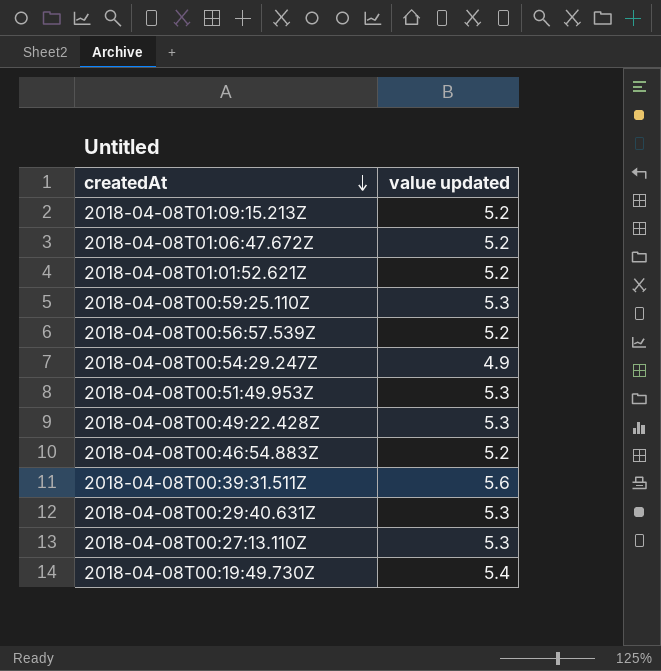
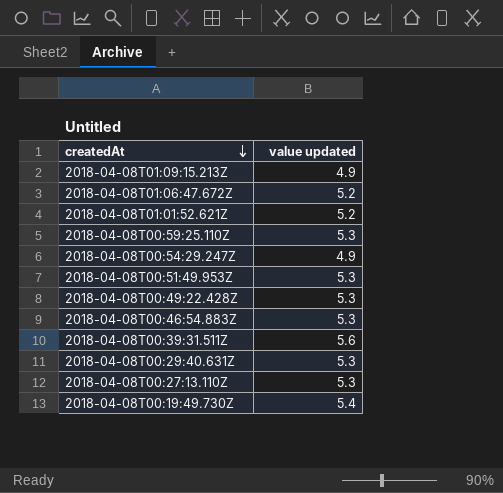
row 2018-04-08T00:56:57.539Z: 5.2 -> none
2018-04-08T01:09:15.213Z | value updated: 5.2 -> 4.9
2018-04-08T00:46:54.883Z | value updated: 5.2 -> 5.3

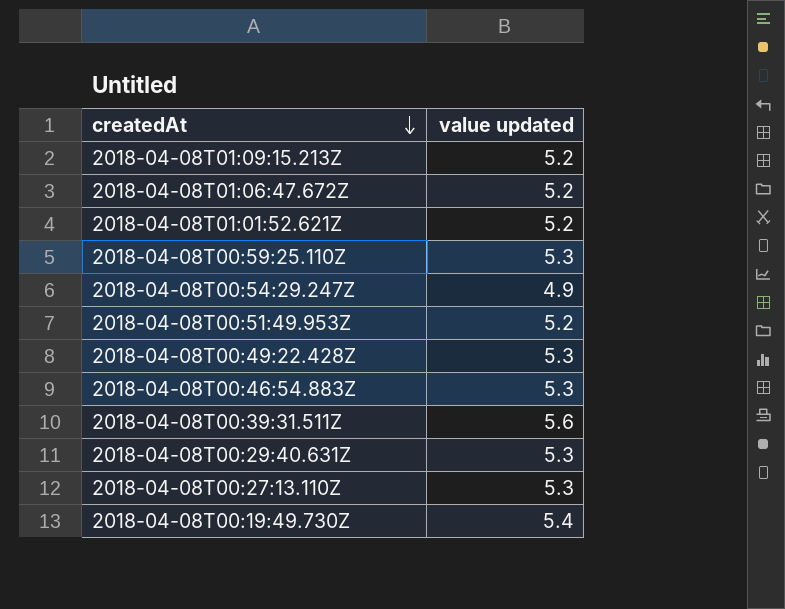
2018-04-08T01:09:15.213Z | value updated: 4.9 -> 5.2
2018-04-08T00:51:49.953Z | value updated: 5.3 -> 5.2

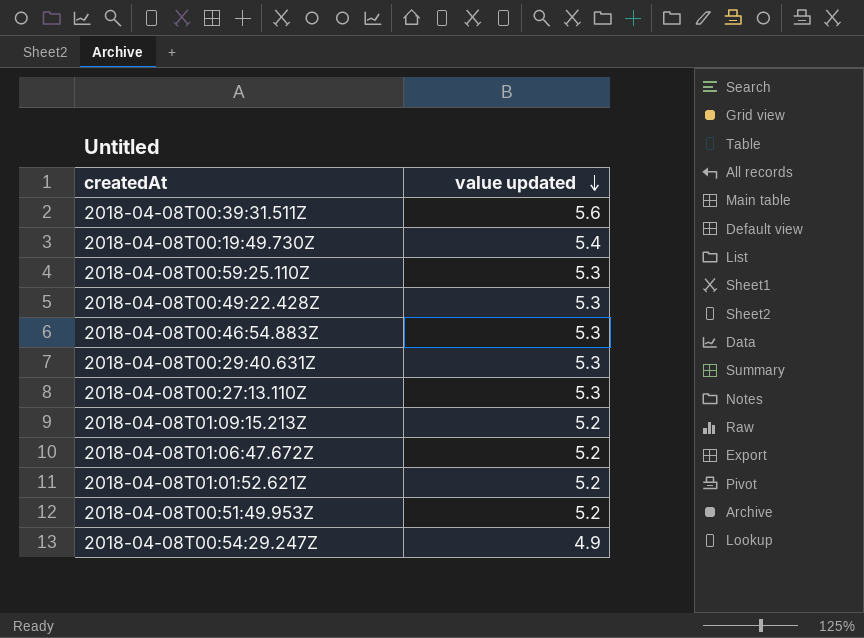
row order: createdAt descending -> value updated descending

